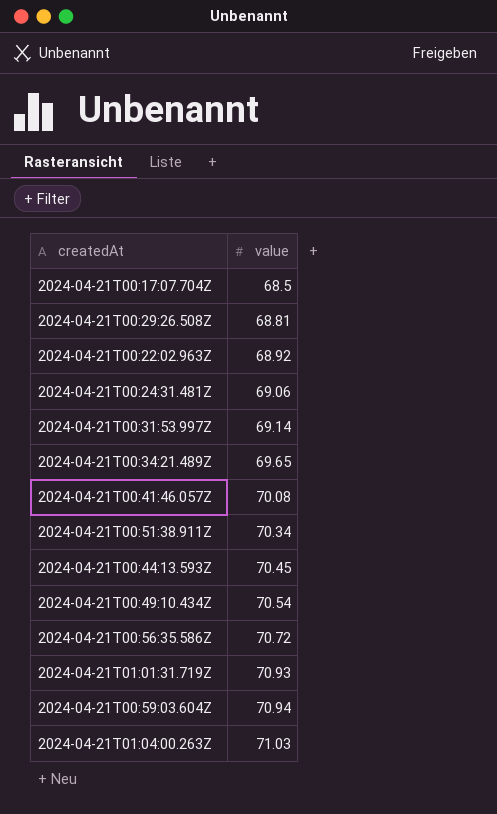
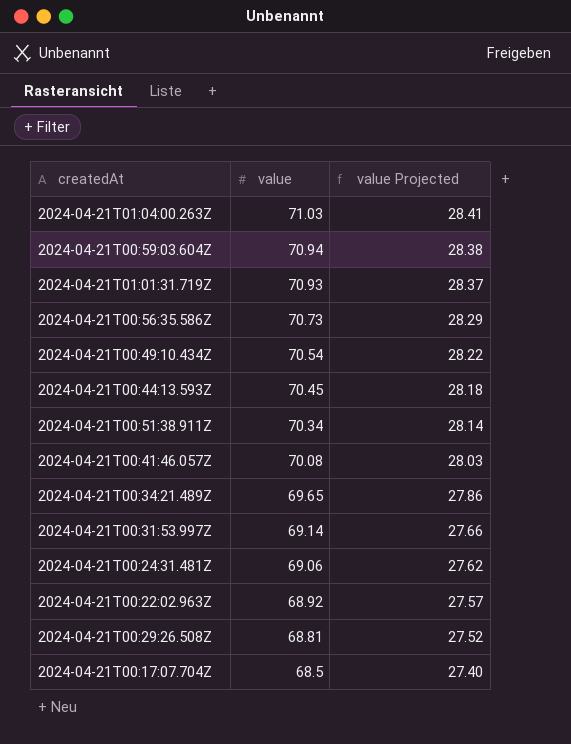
row order: value ascending -> value descending
column value Projected | formula: none -> [value] * 0.4
2024-04-21T00:56:35.586Z | value: 70.72 -> 70.73

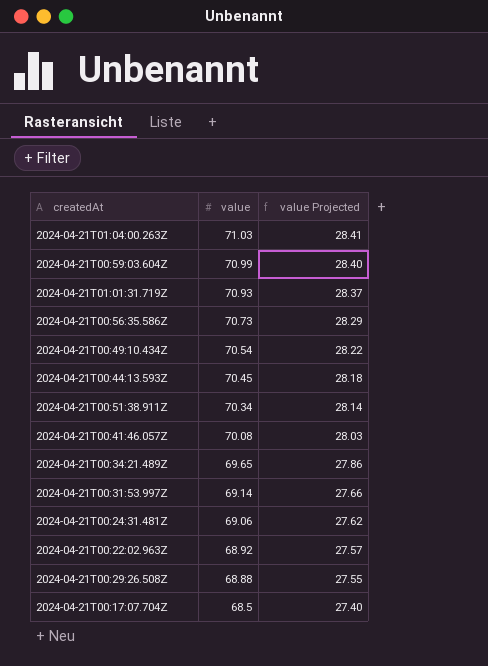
2024-04-21T00:59:03.604Z | value: 70.94 -> 70.99
2024-04-21T00:59:03.604Z | value Projected: 28.38 -> 28.40
2024-04-21T00:29:26.508Z | value: 68.81 -> 68.88
2024-04-21T00:29:26.508Z | value Projected: 27.52 -> 27.55

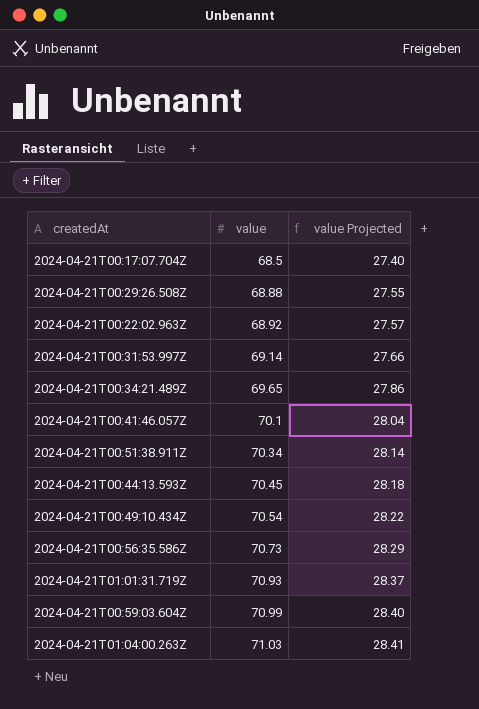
row order: value descending -> value ascending
row 2024-04-21T00:24:31.481Z: 69.06 | 27.62 -> none
2024-04-21T00:41:46.057Z | value: 70.08 -> 70.1
2024-04-21T00:41:46.057Z | value Projected: 28.03 -> 28.04

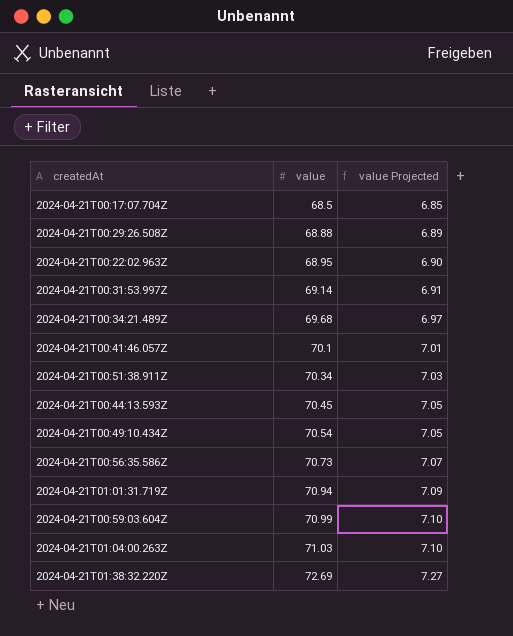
column value Projected | formula: [value] * 0.4 -> [value] * 0.1
2024-04-21T00:22:02.963Z | value: 68.92 -> 68.95
2024-04-21T00:34:21.489Z | value: 69.65 -> 69.68
2024-04-21T01:01:31.719Z | value: 70.93 -> 70.94
row 2024-04-21T01:38:32.220Z: none -> 72.69 | 7.27

